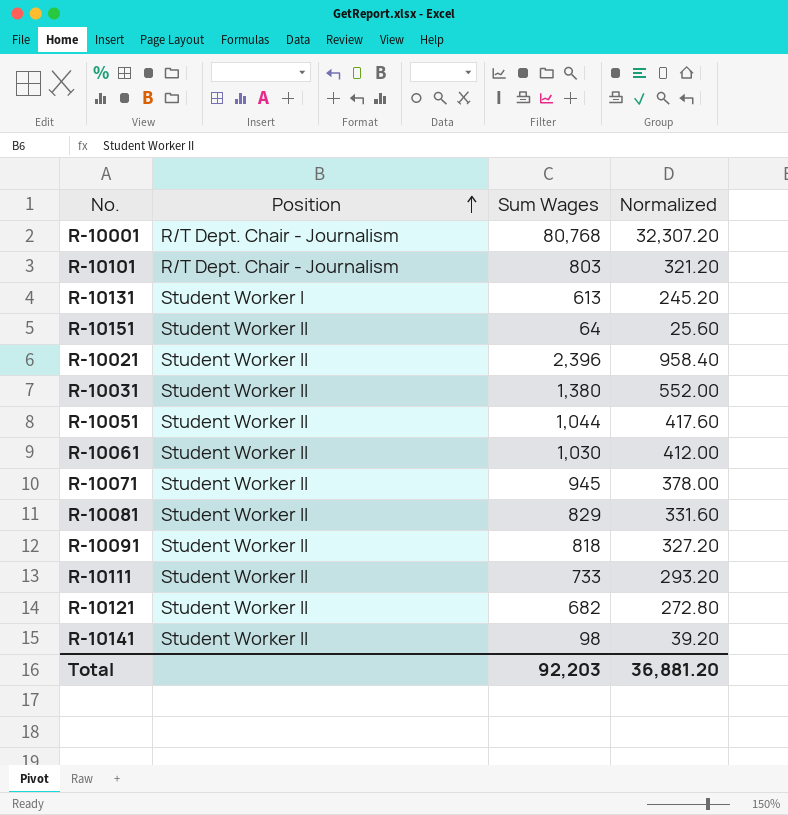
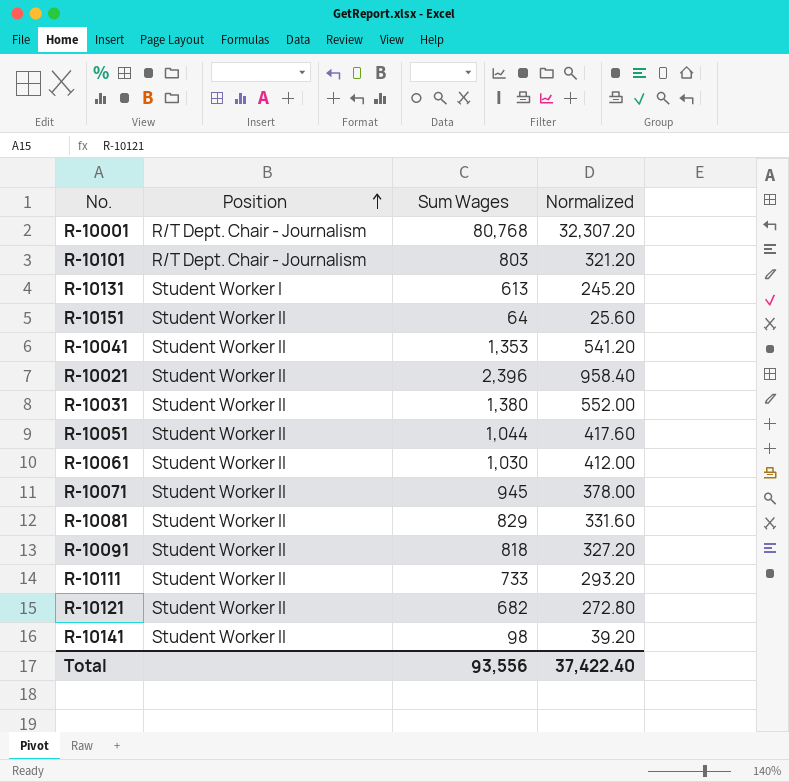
row R-10041: none -> Student Worker II | 1,353 | 541.20
Total | Sum Wages: 92,203 -> 93,556
Total | Normalized: 36,881.20 -> 37,422.40

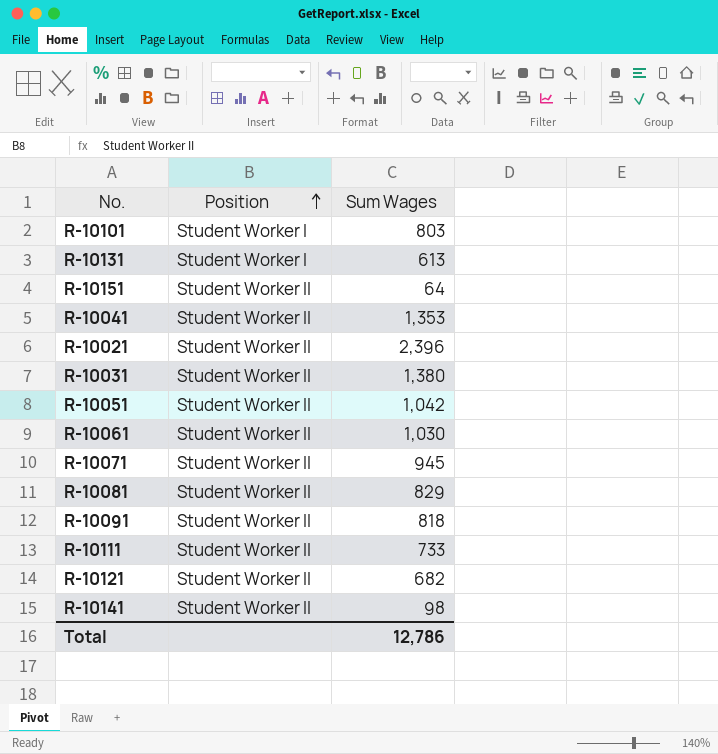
column Normalized | formula: [Sum Wages] * 0.4 -> none
row R-10001: R/T Dept. Chair - Journalism | 80,768 | 32,307.20 -> none
R-10101 | Position: R/T Dept. Chair - Journalism -> Student Worker I
R-10051 | Sum Wages: 1,044 -> 1,042
Total | Sum Wages: 93,556 -> 12,786

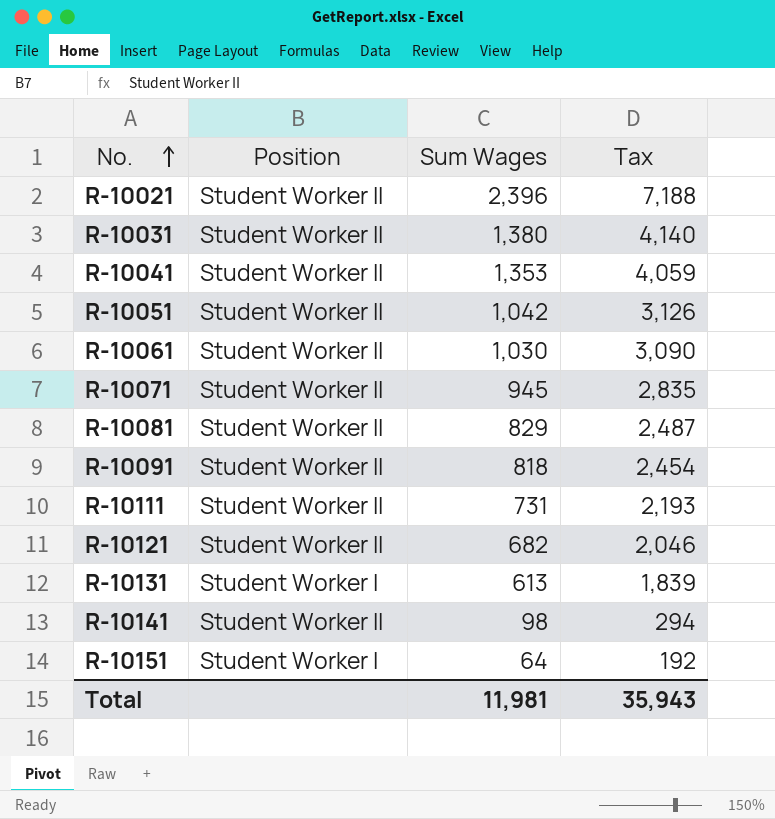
row order: Position ascending -> No. ascending
column Tax | formula: none -> [Sum Wages] * 3
row R-10101: Student Worker I | 803 -> none
R-10111 | Sum Wages: 733 -> 731
R-10151 | Position: Student Worker II -> Student Worker I
Total | Sum Wages: 12,786 -> 11,981

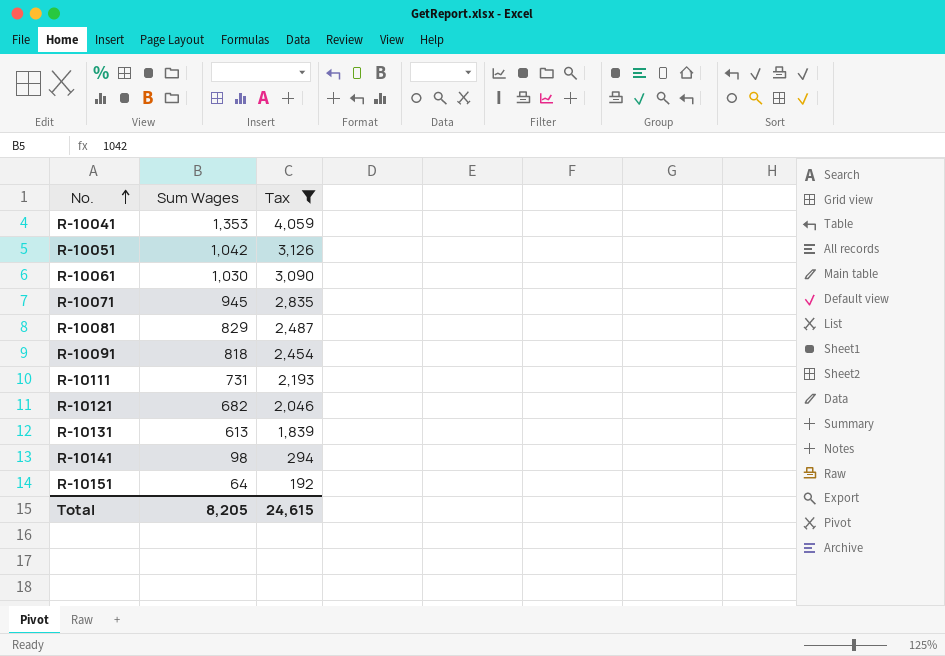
filter: none -> Tax <= 4,059
column Position | position: 2 -> none
Total | Sum Wages: 11,981 -> 8,205
Total | Tax: 35,943 -> 24,615

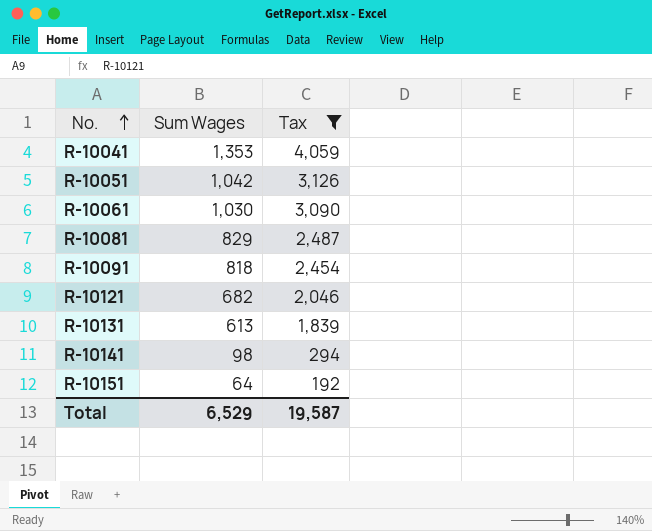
row R-10071: 945 | 2,835 -> none
row R-10111: 731 | 2,193 -> none
Total | Sum Wages: 8,205 -> 6,529
Total | Tax: 24,615 -> 19,587

